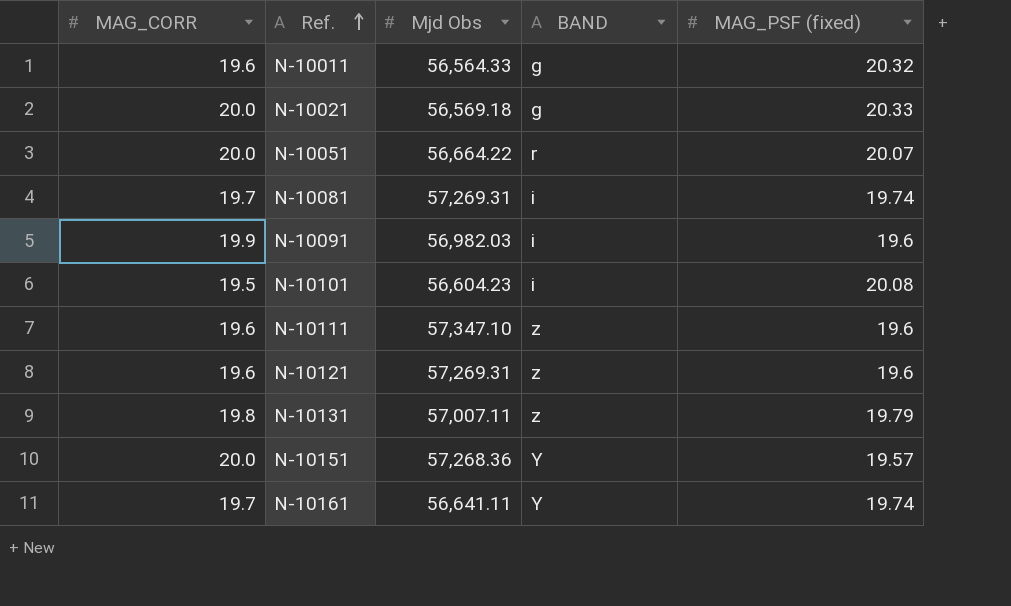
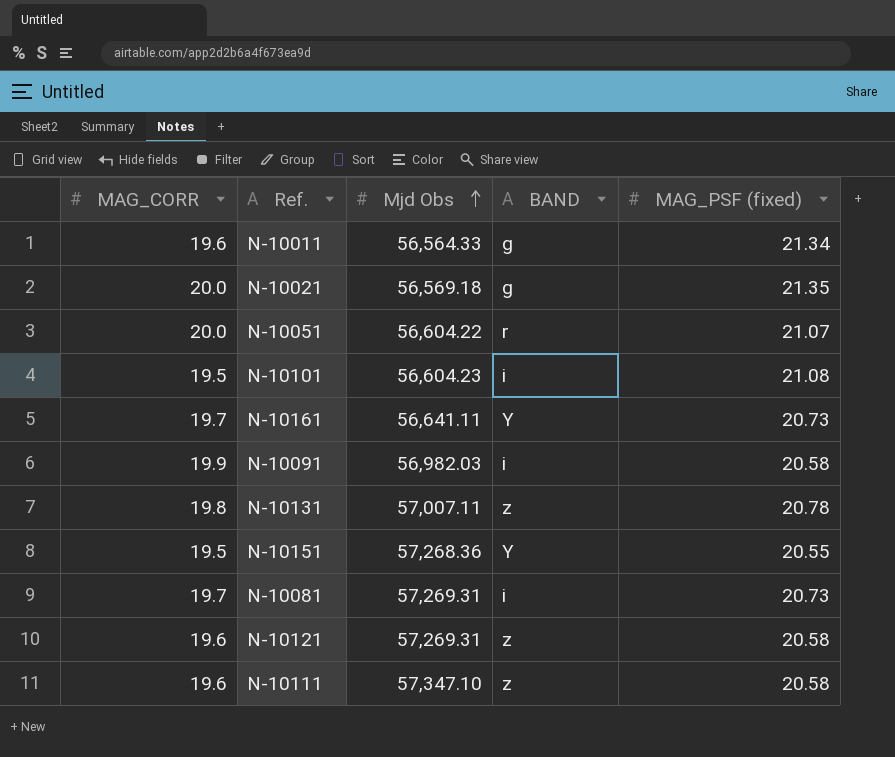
row order: Ref. ascending -> Mjd Obs ascending
N-10011 | MAG_PSF (fixed): 20.32 -> 21.34
N-10021 | MAG_PSF (fixed): 20.33 -> 21.35
N-10051 | Mjd Obs: 56,664.22 -> 56,604.22
N-10051 | MAG_PSF (fixed): 20.07 -> 21.07
N-10101 | MAG_PSF (fixed): 20.08 -> 21.08
N-10161 | MAG_PSF (fixed): 19.74 -> 20.73
N-10091 | MAG_PSF (fixed): 19.6 -> 20.58
N-10131 | MAG_PSF (fixed): 19.79 -> 20.78
N-10151 | MAG_CORR: 20.0 -> 19.5
N-10151 | MAG_PSF (fixed): 19.57 -> 20.55
N-10081 | MAG_PSF (fixed): 19.74 -> 20.73
N-10121 | MAG_PSF (fixed): 19.6 -> 20.58
N-10111 | MAG_PSF (fixed): 19.6 -> 20.58

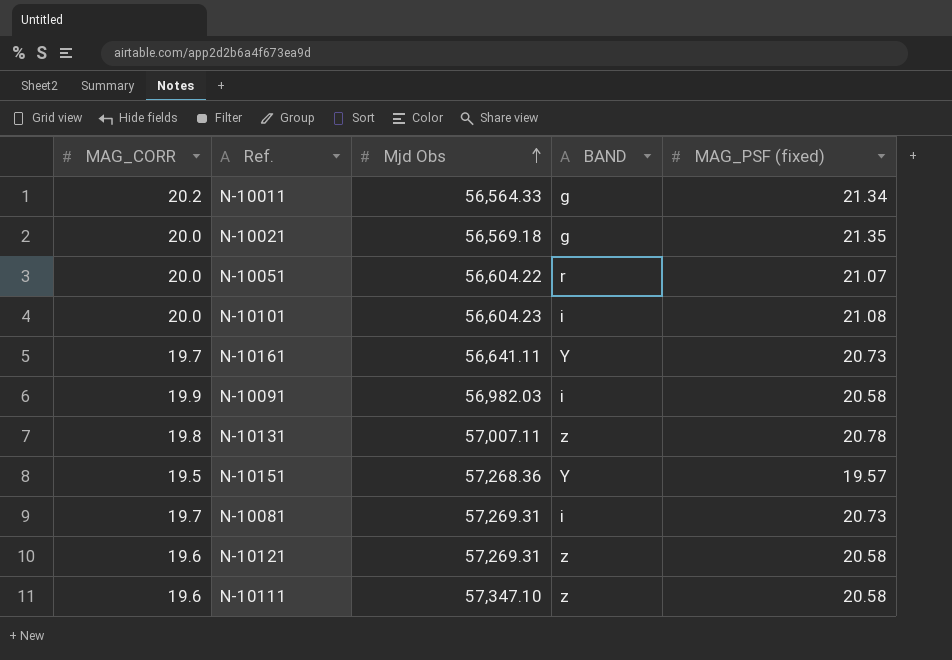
N-10011 | MAG_CORR: 19.6 -> 20.2
N-10101 | MAG_CORR: 19.5 -> 20.0
N-10151 | MAG_PSF (fixed): 20.55 -> 19.57

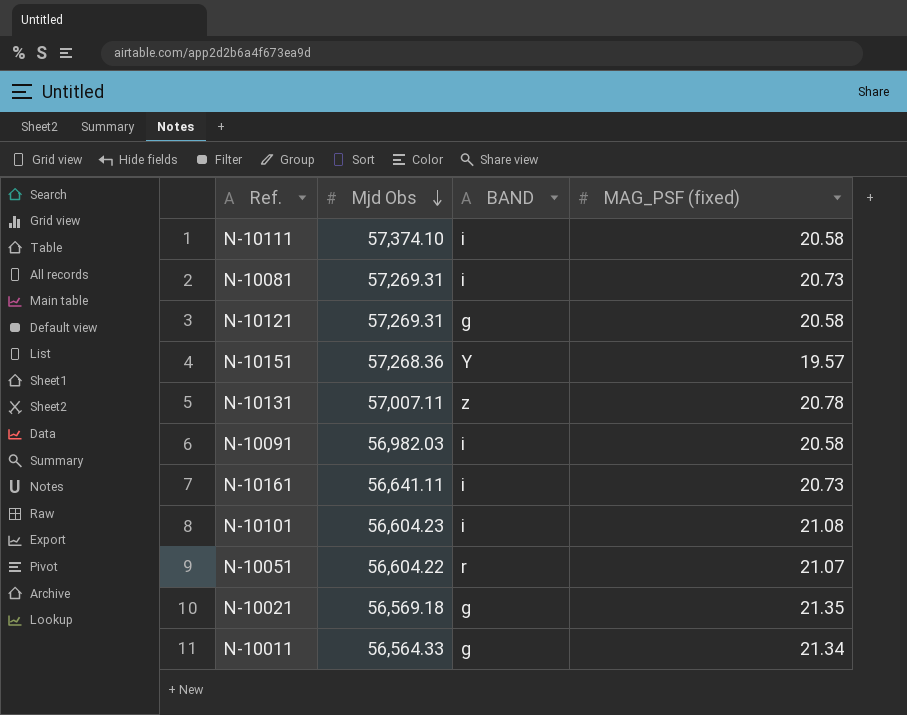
row order: Mjd Obs ascending -> Mjd Obs descending
column MAG_CORR | position: 1 -> none
N-10111 | Mjd Obs: 57,347.10 -> 57,374.10
N-10111 | BAND: z -> i
N-10121 | BAND: z -> g
N-10161 | BAND: Y -> i

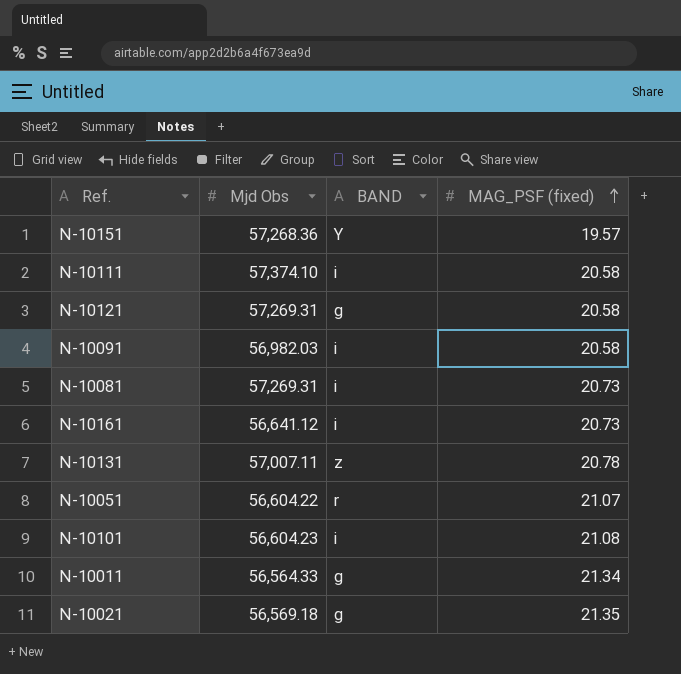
row order: Mjd Obs descending -> MAG_PSF (fixed) ascending
N-10161 | Mjd Obs: 56,641.11 -> 56,641.12

